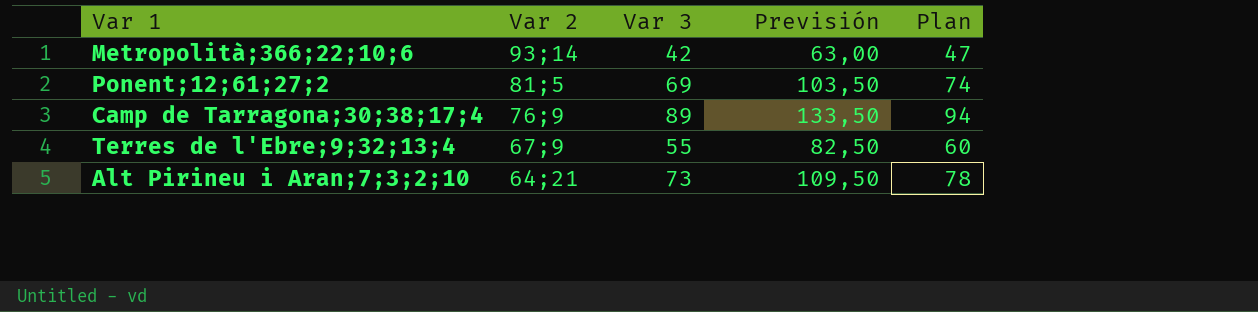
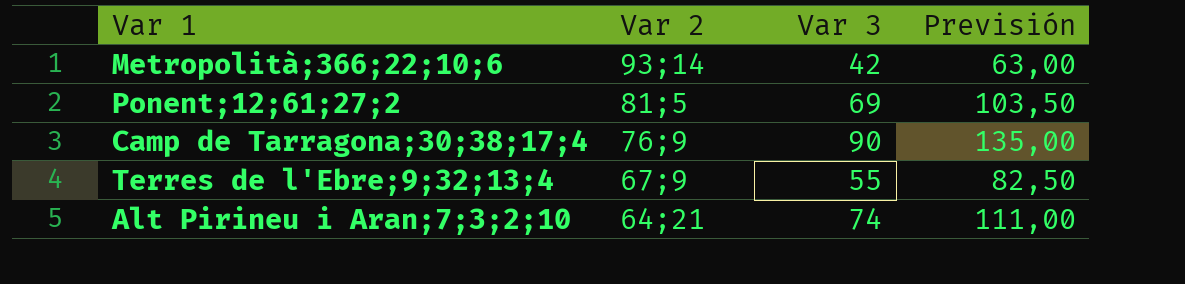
column Plan | formula: [Var 3] + 5 -> none
Camp de Tarragona;30;38;17;4 | Var 3: 89 -> 90
Camp de Tarragona;30;38;17;4 | Previsión: 133,50 -> 135,00
Alt Pirineu i Aran;7;3;2;10 | Var 3: 73 -> 74
Alt Pirineu i Aran;7;3;2;10 | Previsión: 109,50 -> 111,00

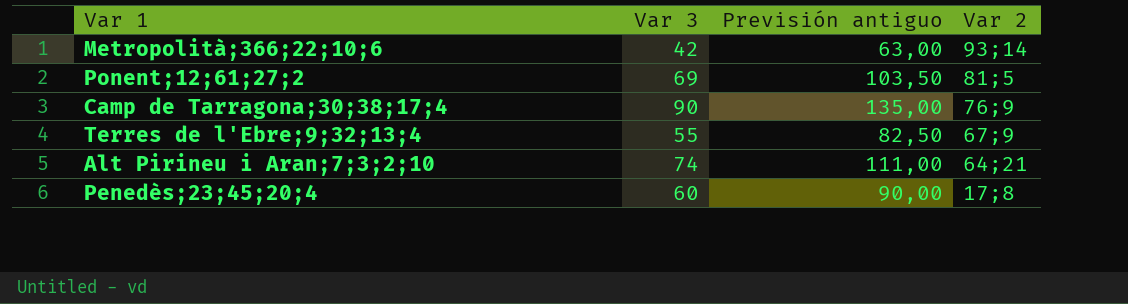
column name: Previsión -> Previsión antiguo
column Var 2 | position: 2 -> 4
row Penedès;23;45;20;4: none -> 60 | 90,00 | 17;8

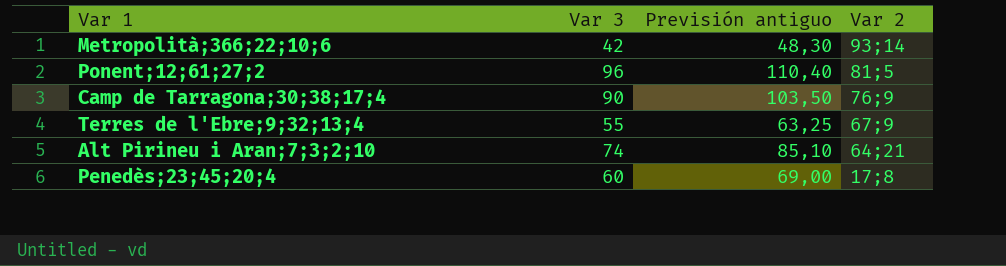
column Previsión antiguo | formula: [Var 3] * 1,5 -> [Var 3] * 1,15
Ponent;12;61;27;2 | Var 3: 69 -> 96

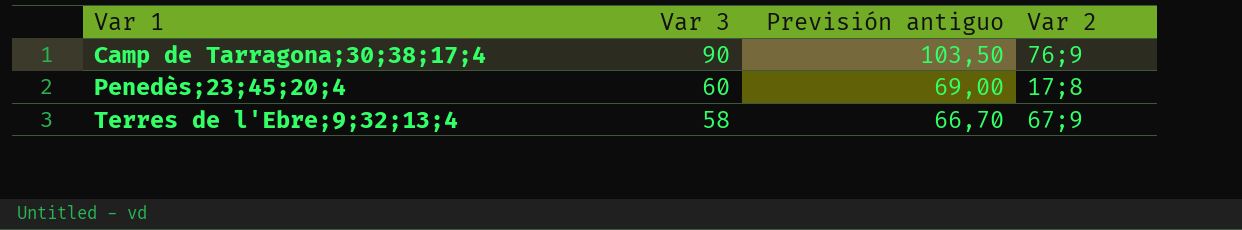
row order: Var 2 descending -> Var 1 ascending
row Metropolità;366;22;10;6: 42 | 48,30 | 93;14 -> none
row Ponent;12;61;27;2: 96 | 110,40 | 81;5 -> none
row Alt Pirineu i Aran;7;3;2;10: 74 | 85,10 | 64;21 -> none
Terres de l'Ebre;9;32;13;4 | Var 3: 55 -> 58
Terres de l'Ebre;9;32;13;4 | Previsión antiguo: 63,25 -> 66,70

